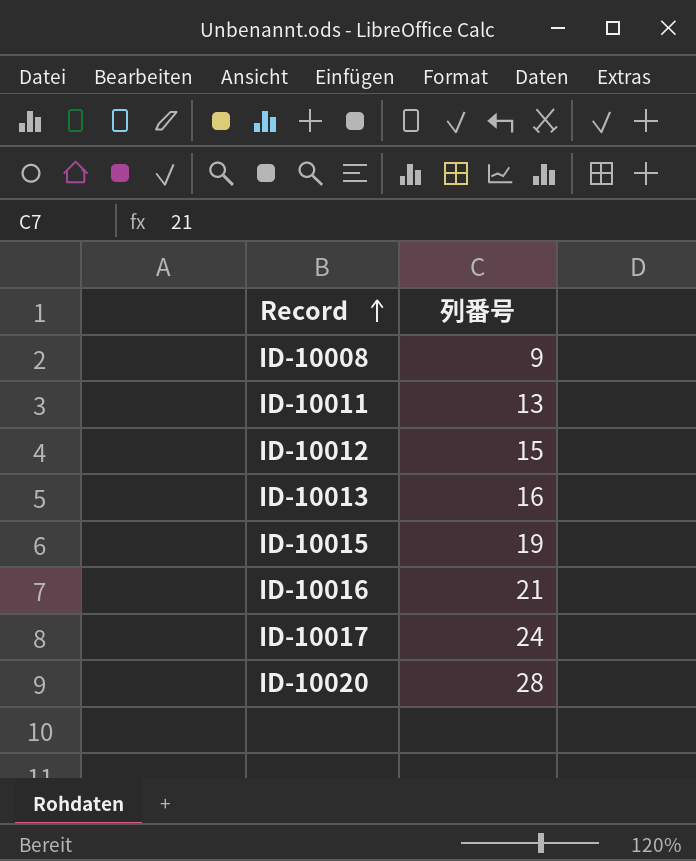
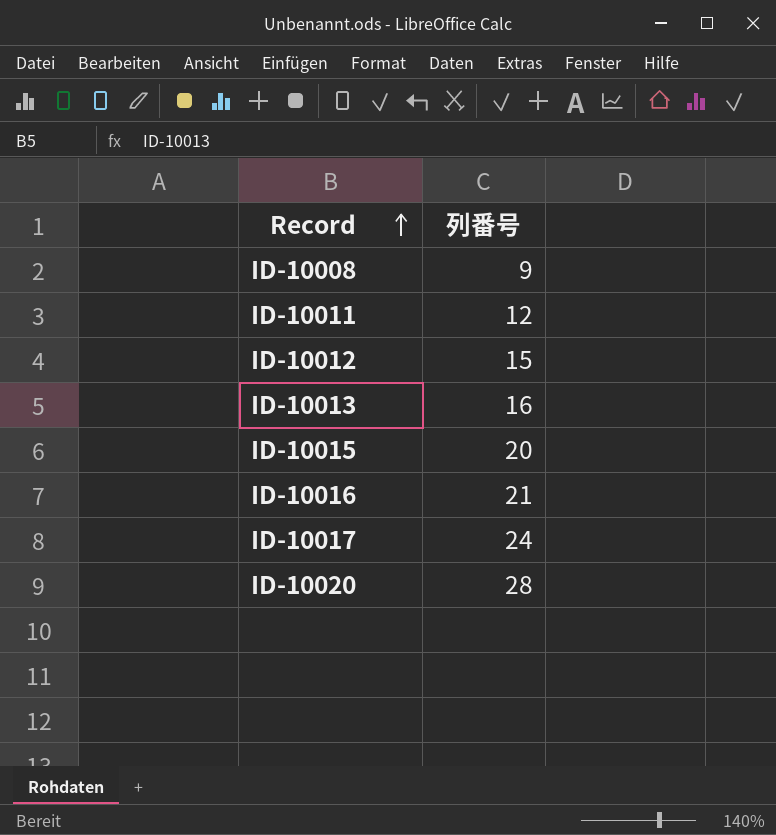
ID-10011 | 列番号: 13 -> 12
ID-10015 | 列番号: 19 -> 20

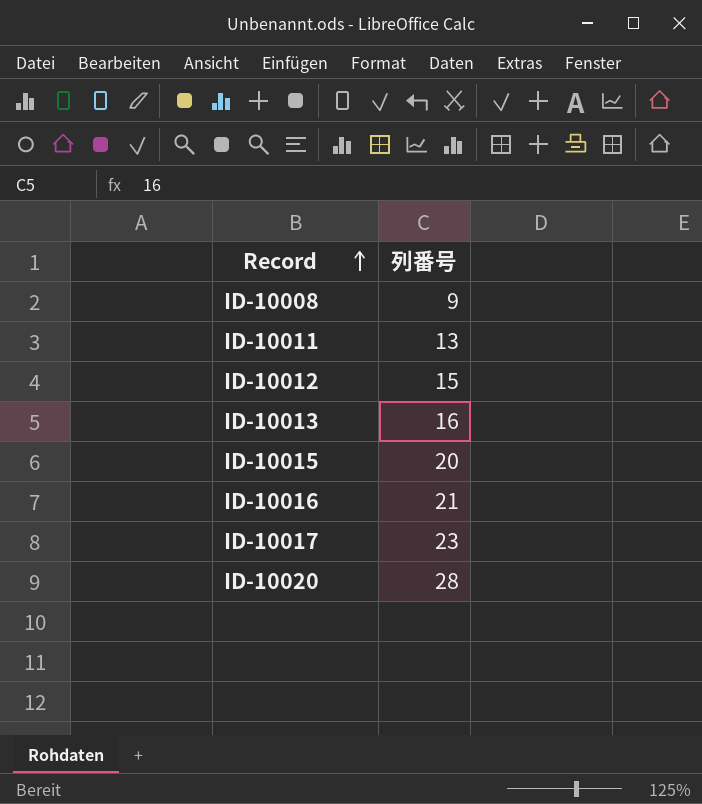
ID-10011 | 列番号: 12 -> 13
ID-10017 | 列番号: 24 -> 23

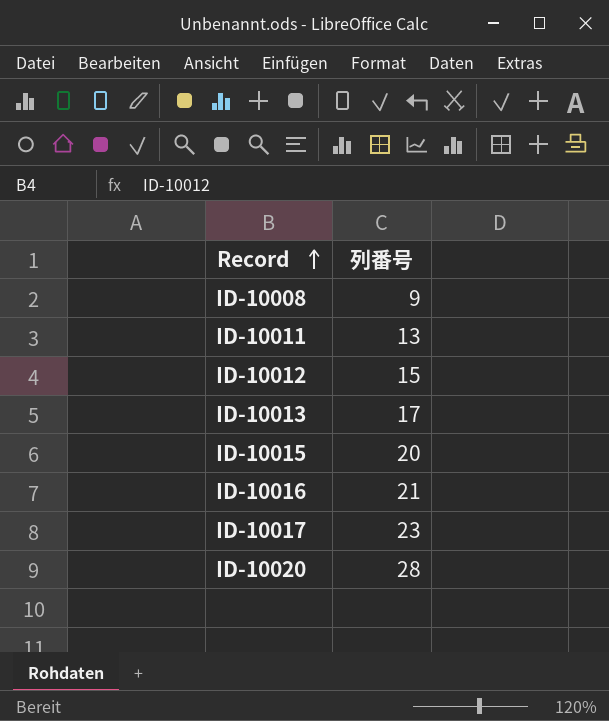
ID-10013 | 列番号: 16 -> 17

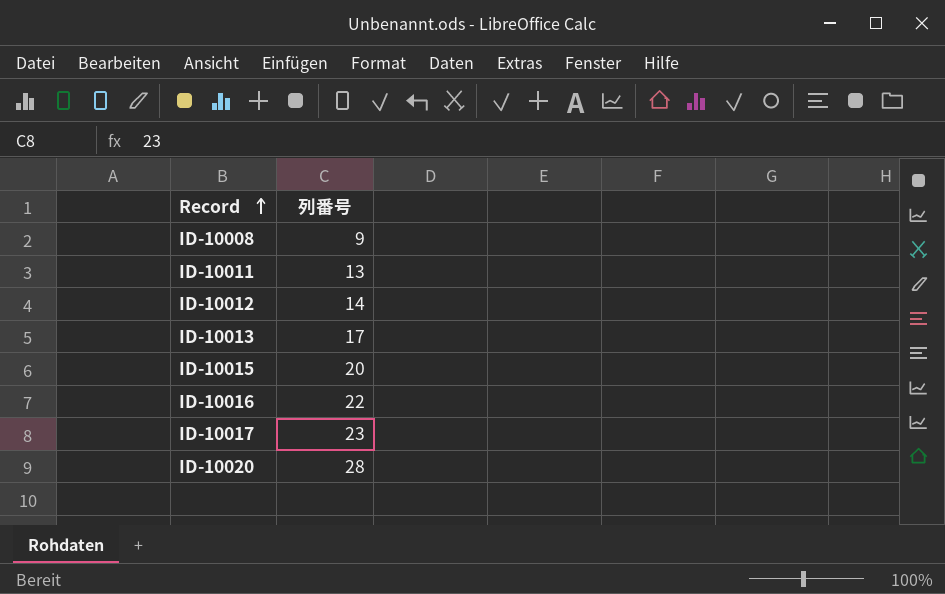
ID-10012 | 列番号: 15 -> 14
ID-10016 | 列番号: 21 -> 22

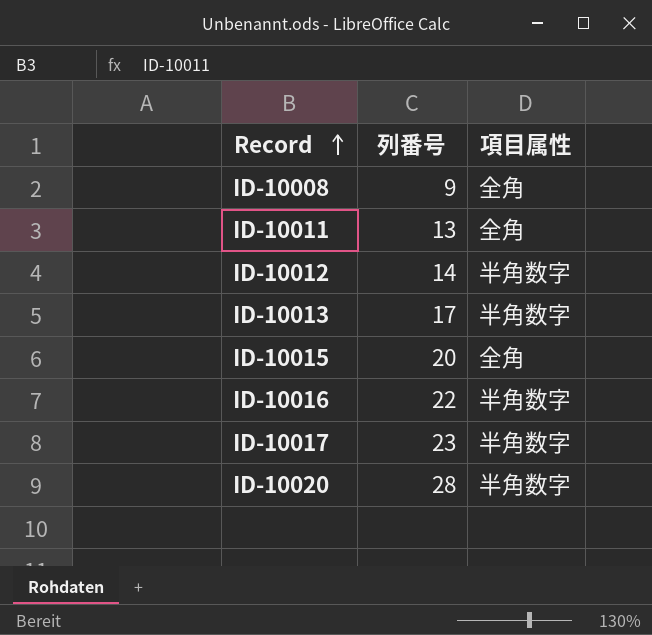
column 項目属性 | position: none -> 3

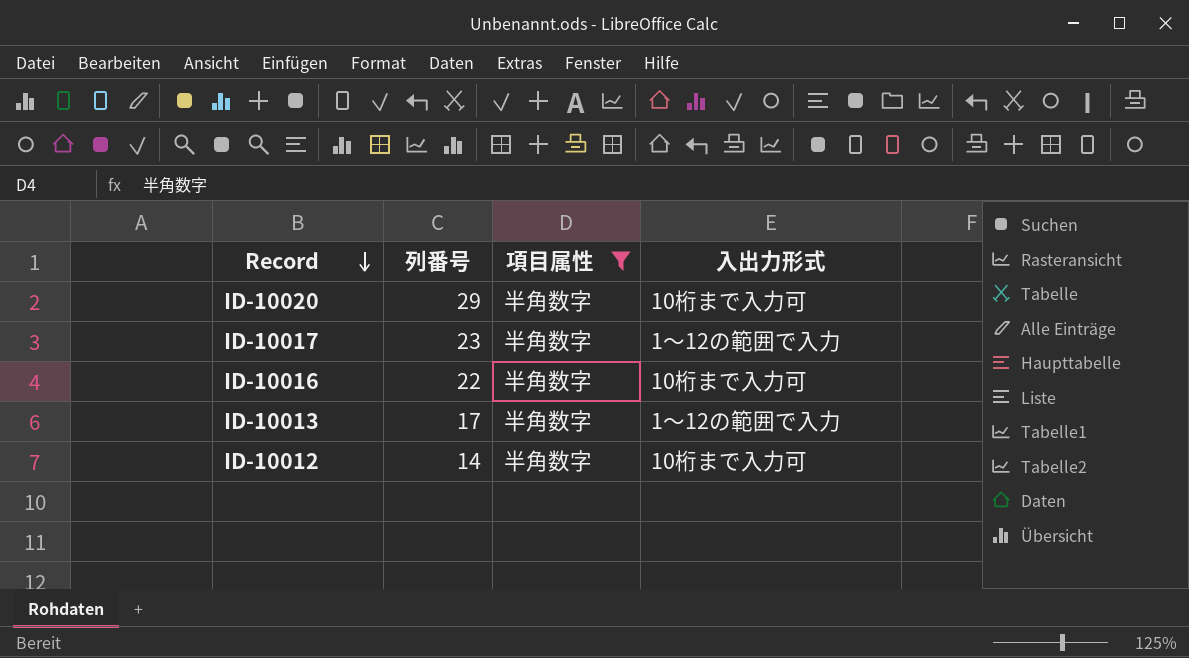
filter: none -> 項目属性 = 半角数字
row order: Record ascending -> Record descending
column 入出力形式 | position: none -> 4
ID-10020 | 列番号: 28 -> 29

